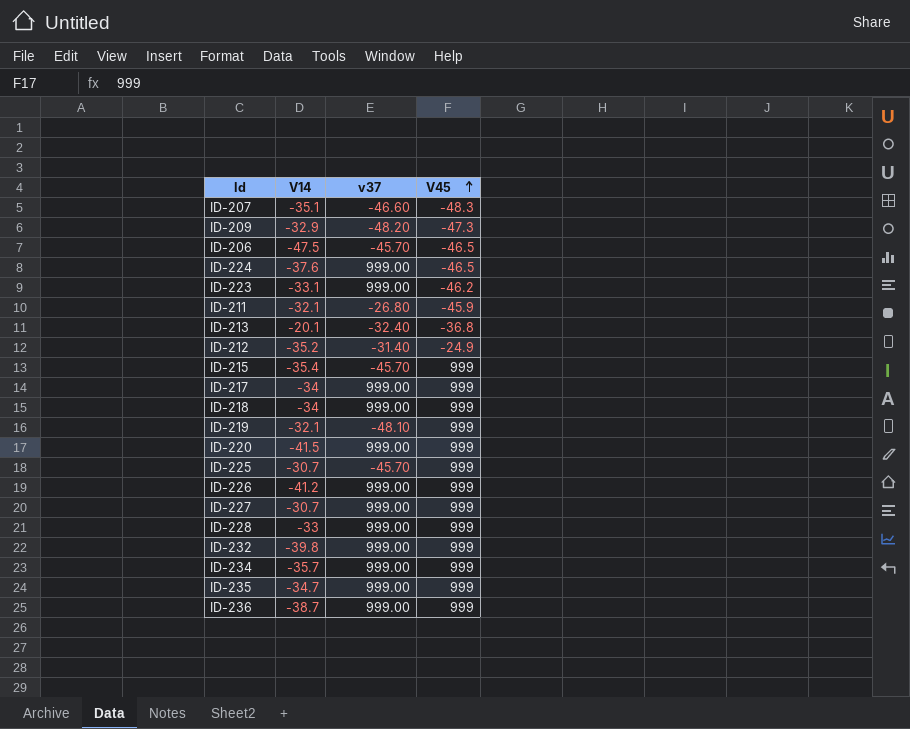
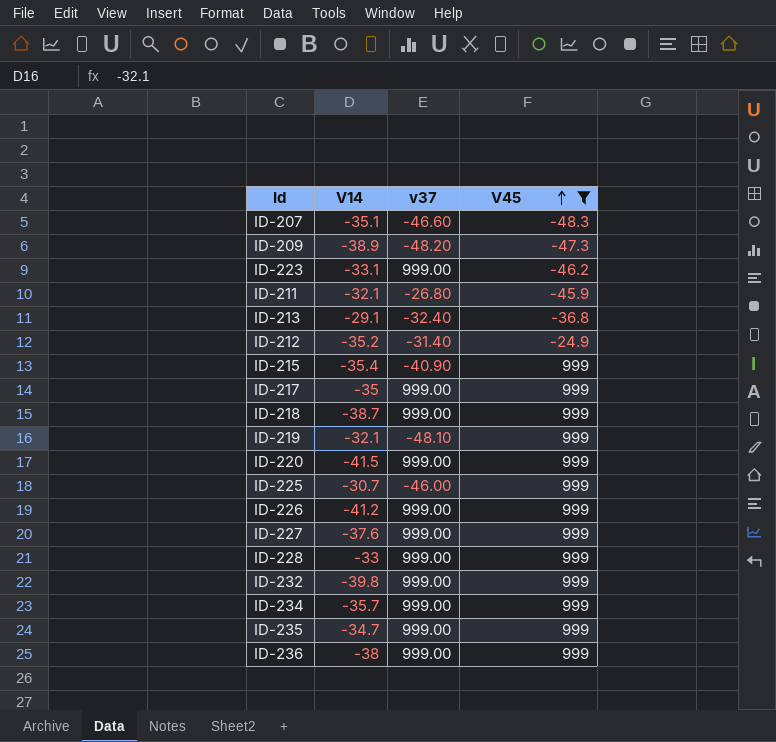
filter: none -> V45 != -46.5
ID-209 | V14: -32.9 -> -38.9
ID-213 | V14: -20.1 -> -29.1
ID-215 | v37: -45.70 -> -40.90
ID-217 | V14: -34 -> -35
ID-218 | V14: -34 -> -38.7
ID-225 | v37: -45.70 -> -46.00
ID-227 | V14: -30.7 -> -37.6
ID-236 | V14: -38.7 -> -38

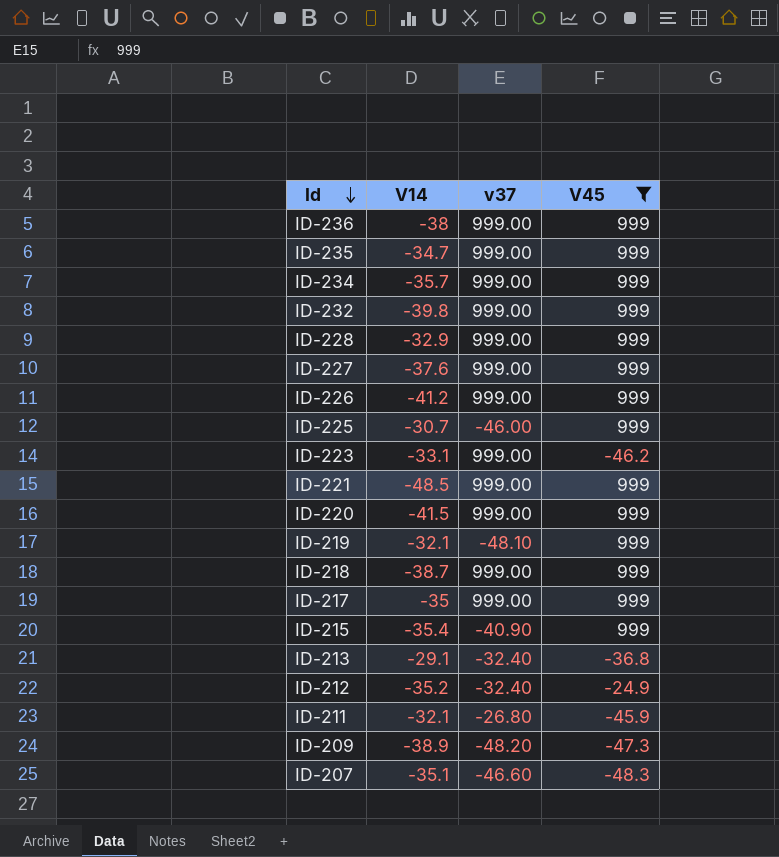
row order: V45 ascending -> Id descending
ID-228 | V14: -33 -> -32.9
row ID-221: none -> -48.5 | 999.00 | 999
ID-212 | v37: -31.40 -> -32.40

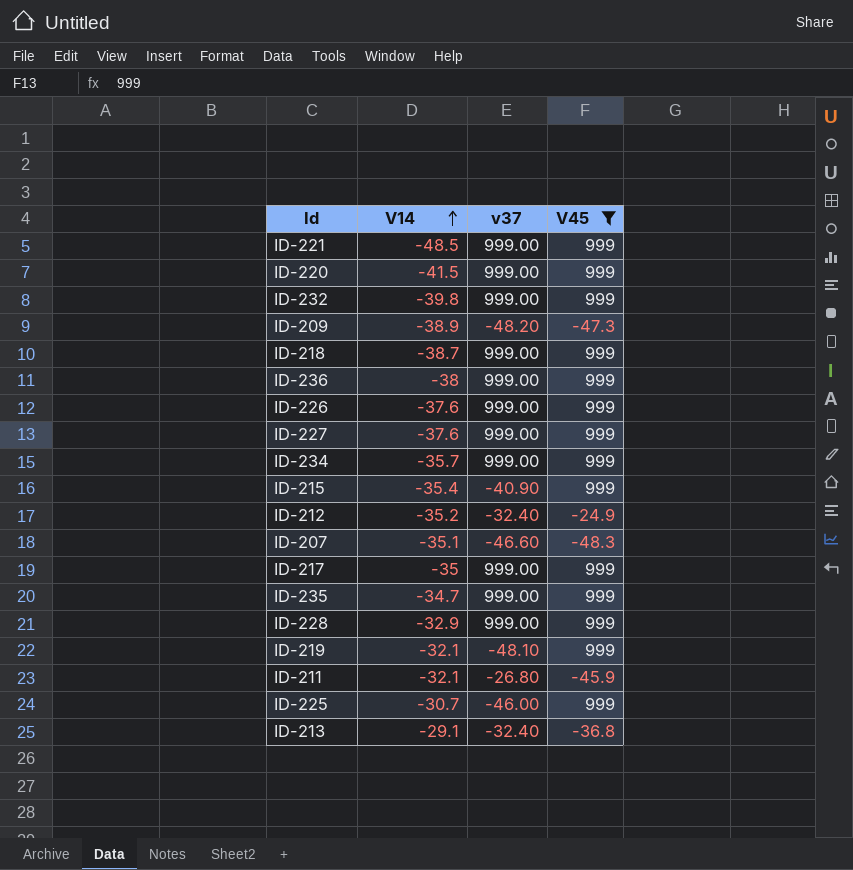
row order: Id descending -> V14 ascending
row ID-223: -33.1 | 999.00 | -46.2 -> none
ID-226 | V14: -41.2 -> -37.6

